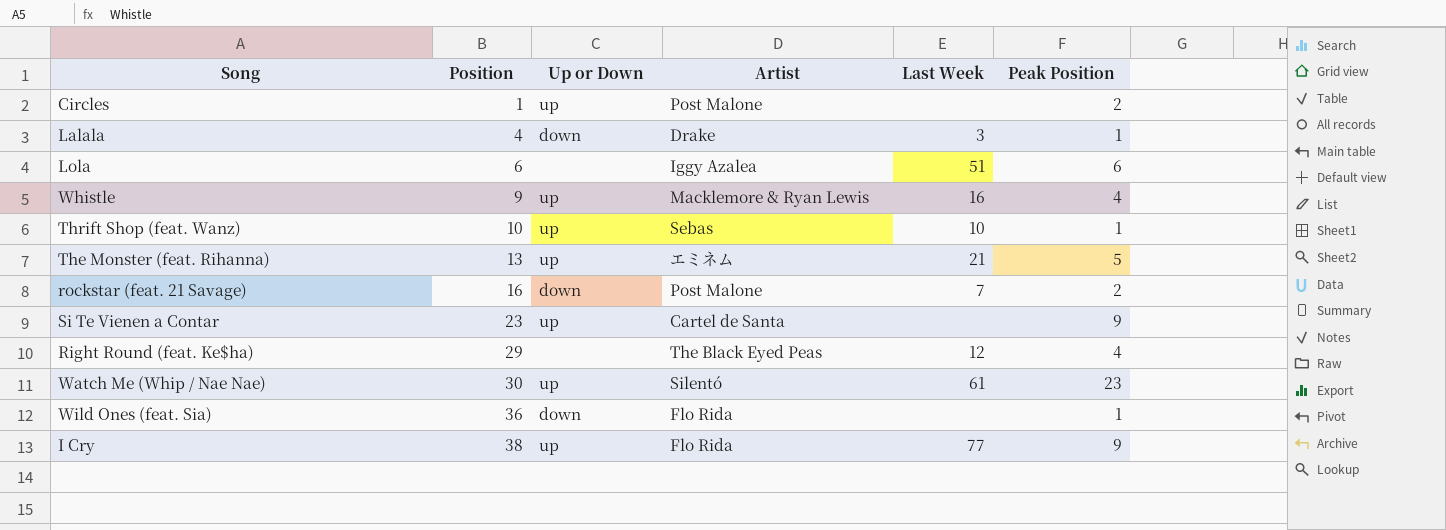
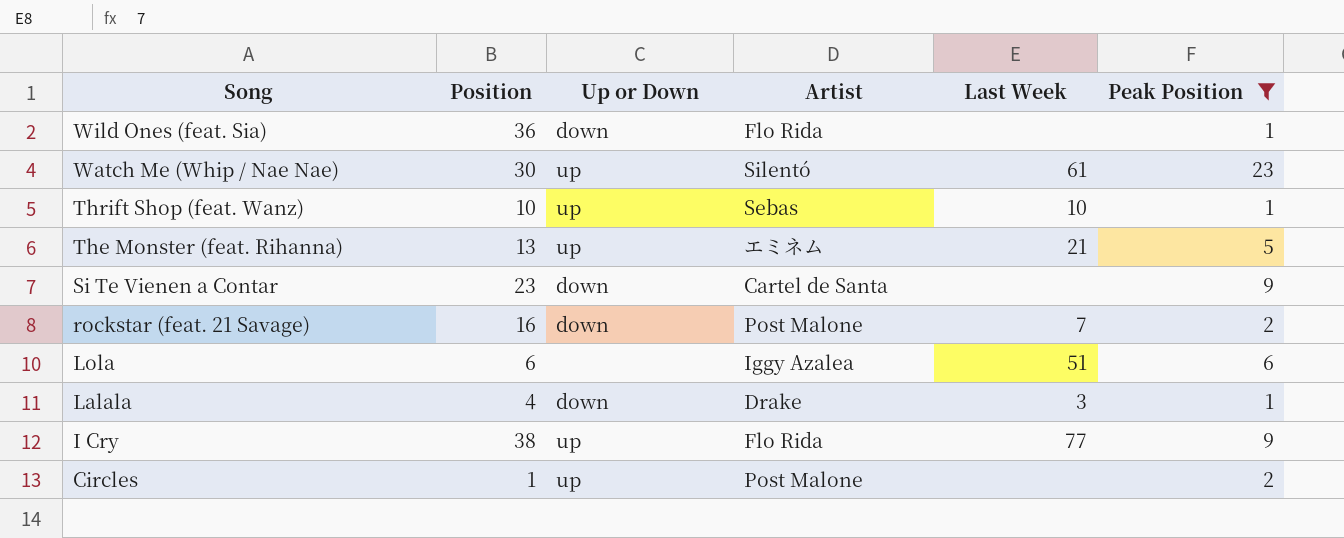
filter: none -> Peak Position != 4
row order: Position ascending -> Song descending
Si Te Vienen a Contar | Up or Down: up -> down

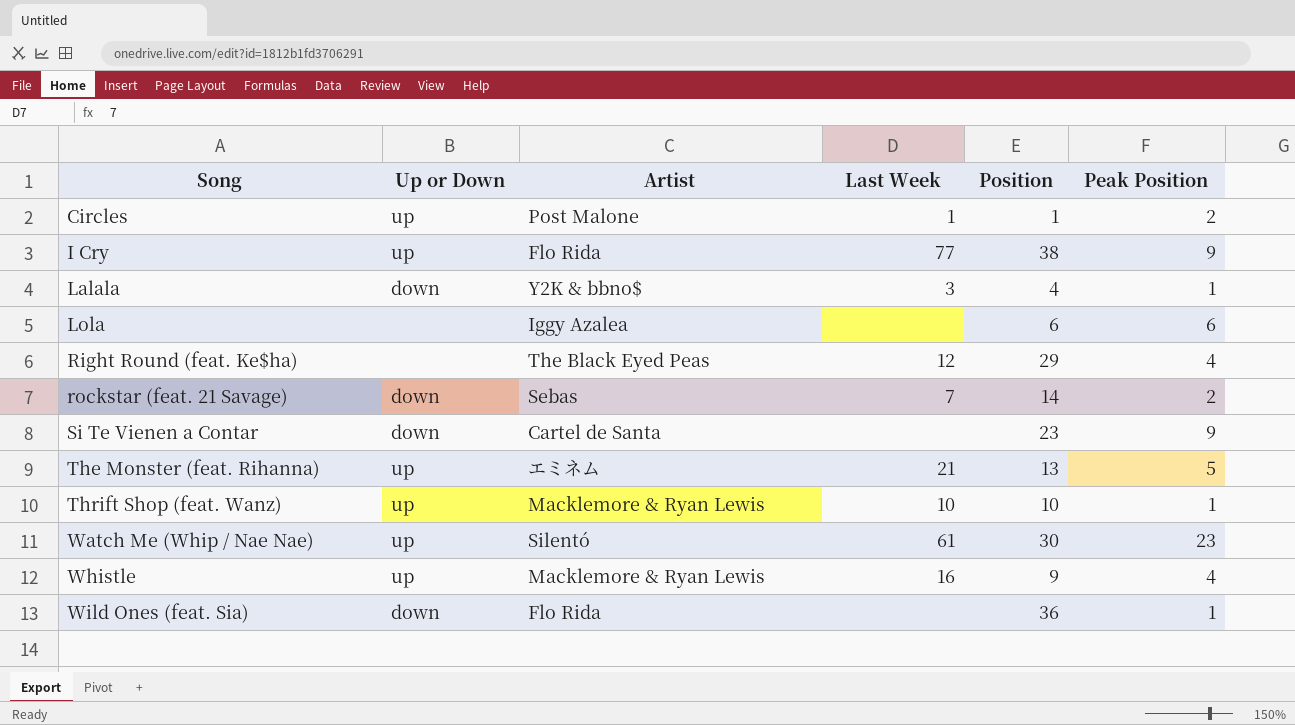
filter: Peak Position != 4 -> none
row order: Song descending -> Song ascending
column Position | position: 2 -> 5
Circles | Last Week: none -> 1
Lalala | Artist: Drake -> Y2K & bbno$
Lola | Last Week: 51 -> none
rockstar (feat. 21 Savage) | Artist: Post Malone -> Sebas
rockstar (feat. 21 Savage) | Position: 16 -> 14
Thrift Shop (feat. Wanz) | Artist: Sebas -> Macklemore & Ryan Lewis

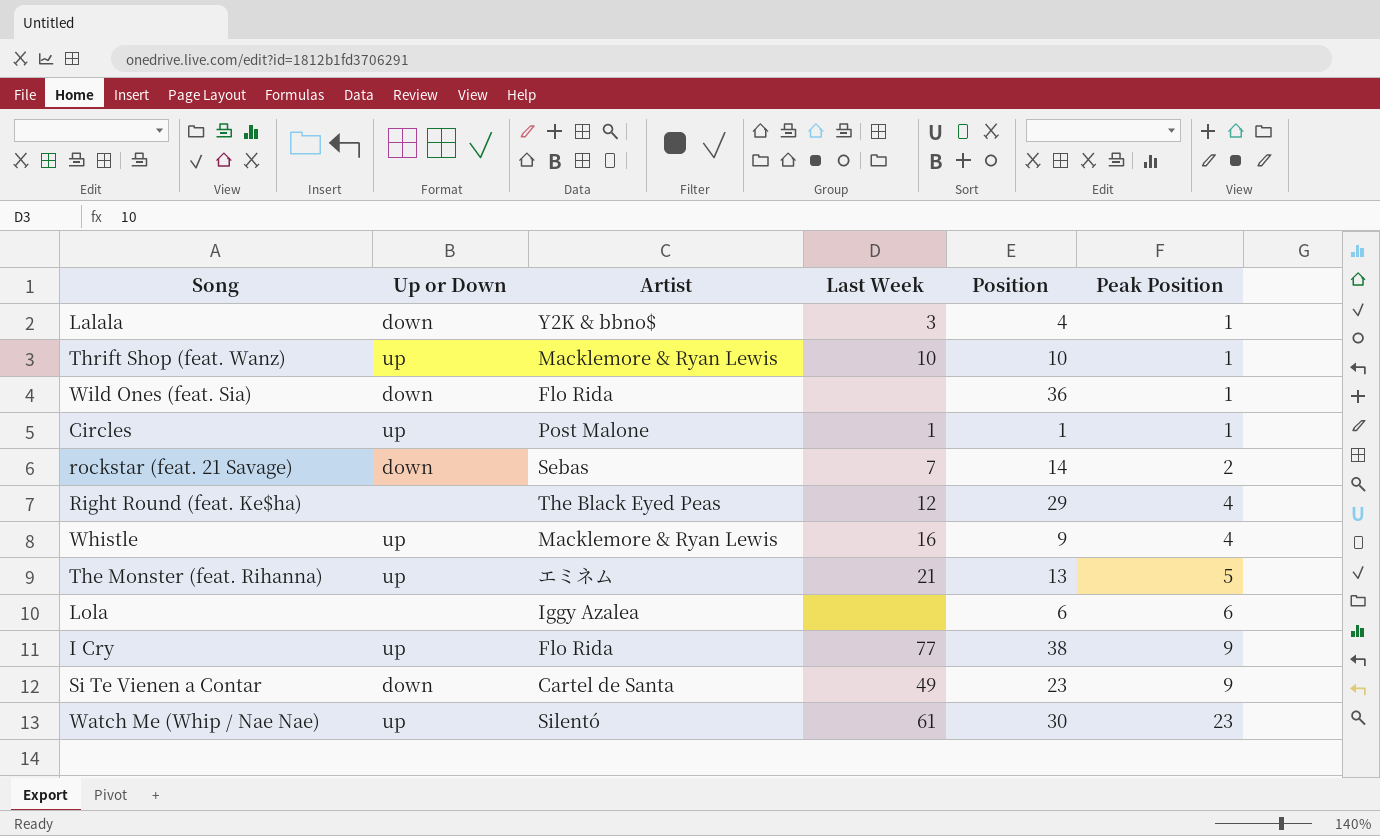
row order: Song ascending -> Peak Position ascending
Circles | Peak Position: 2 -> 1
Si Te Vienen a Contar | Last Week: none -> 49

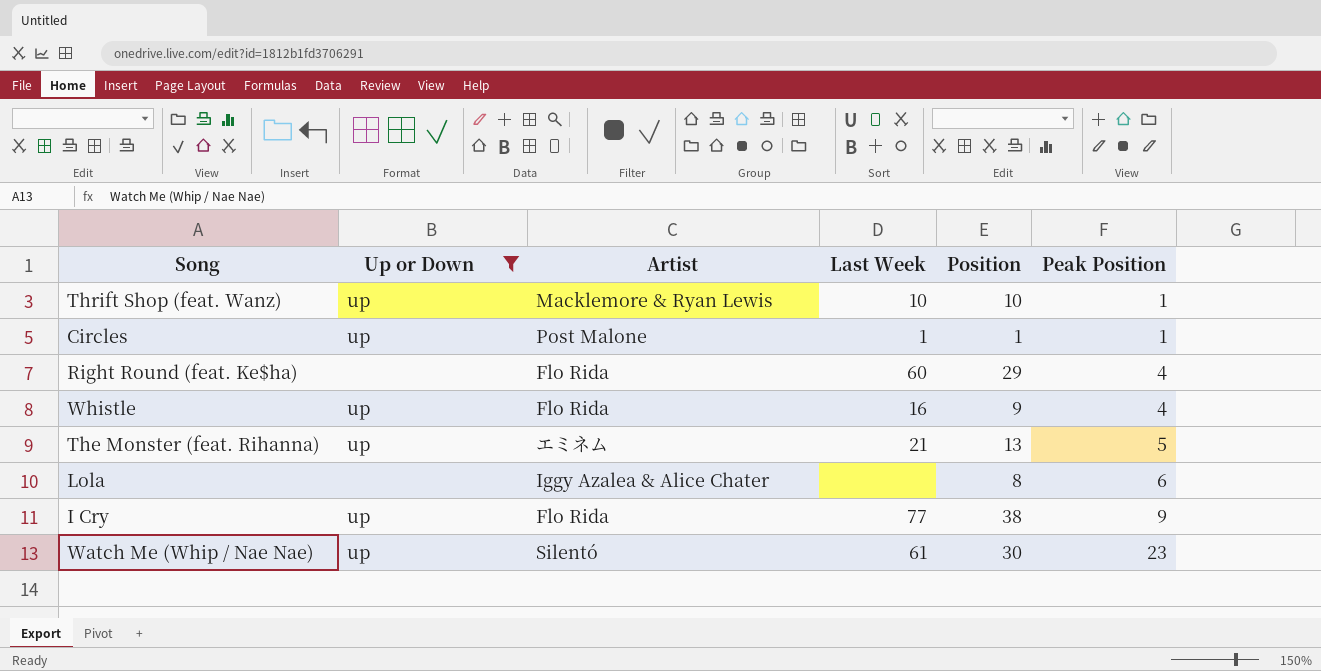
filter: none -> Up or Down != down
Right Round (feat. Ke$ha) | Artist: The Black Eyed Peas -> Flo Rida
Right Round (feat. Ke$ha) | Last Week: 12 -> 60
Whistle | Artist: Macklemore & Ryan Lewis -> Flo Rida
Lola | Artist: Iggy Azalea -> Iggy Azalea & Alice Chater
Lola | Position: 6 -> 8

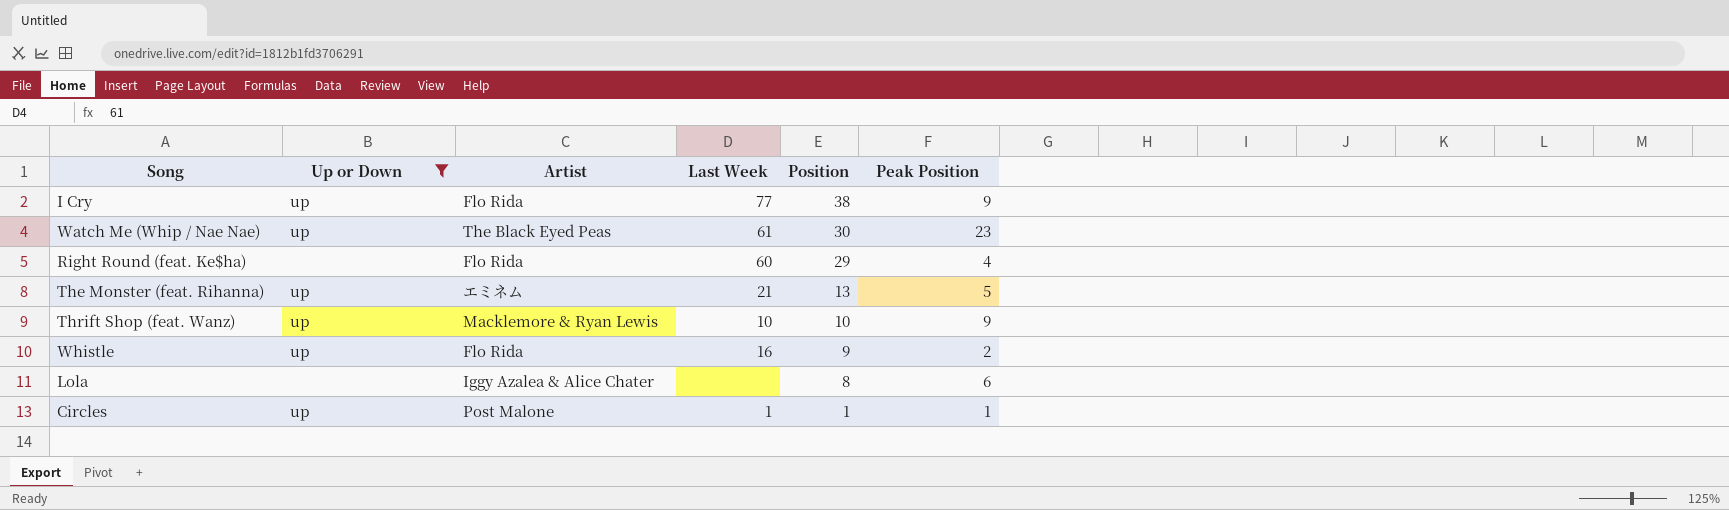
row order: Peak Position ascending -> Position descending
Watch Me (Whip / Nae Nae) | Artist: Silentó -> The Black Eyed Peas
Thrift Shop (feat. Wanz) | Peak Position: 1 -> 9
Whistle | Peak Position: 4 -> 2

